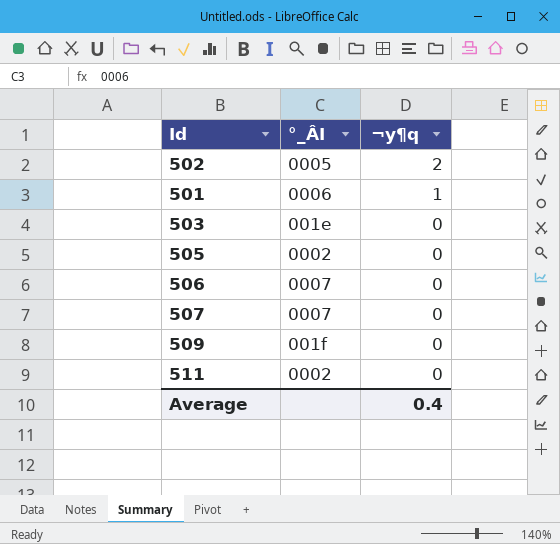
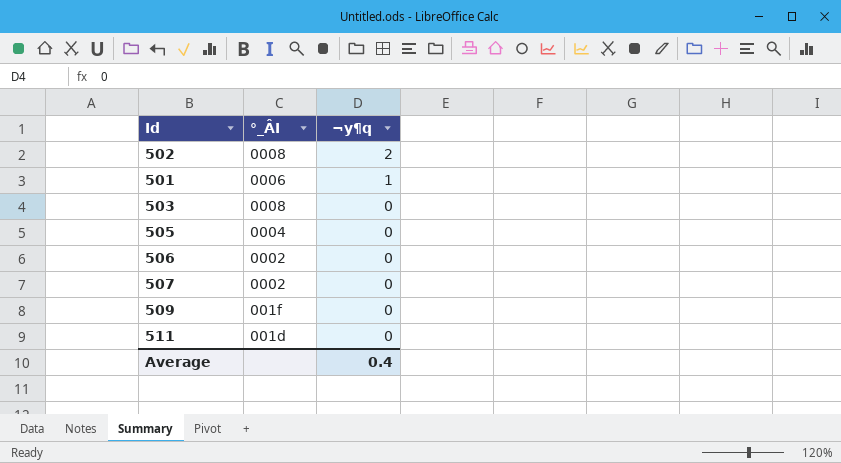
502 | °_ÂI: 0005 -> 0008
503 | °_ÂI: 001e -> 0008
505 | °_ÂI: 0002 -> 0004
506 | °_ÂI: 0007 -> 0002
507 | °_ÂI: 0007 -> 0002
511 | °_ÂI: 0002 -> 001d

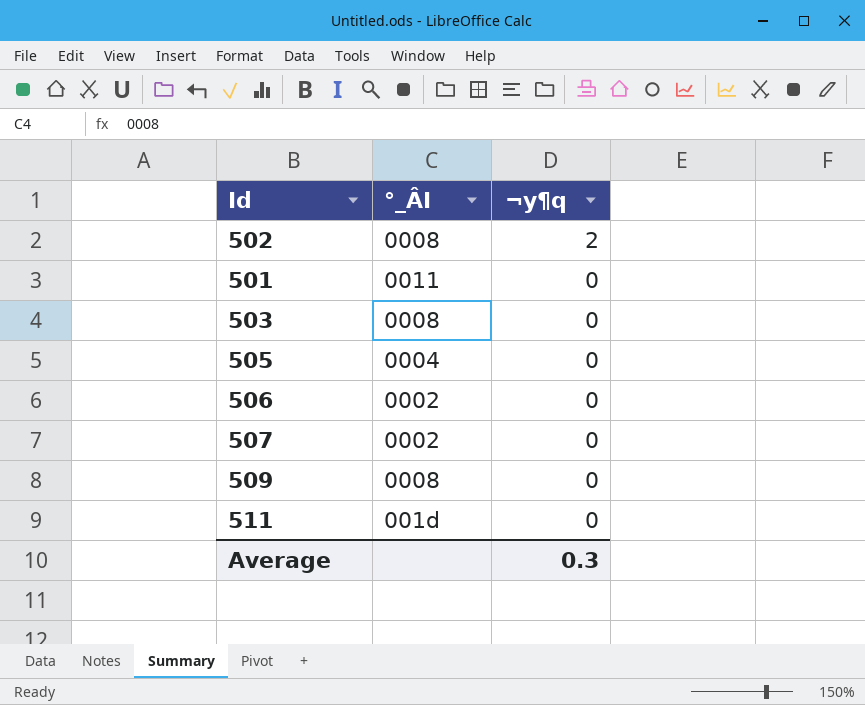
501 | °_ÂI: 0006 -> 0011
501 | ¬y¶q: 1 -> 0
509 | °_ÂI: 001f -> 0008
Average | ¬y¶q: 0.4 -> 0.3

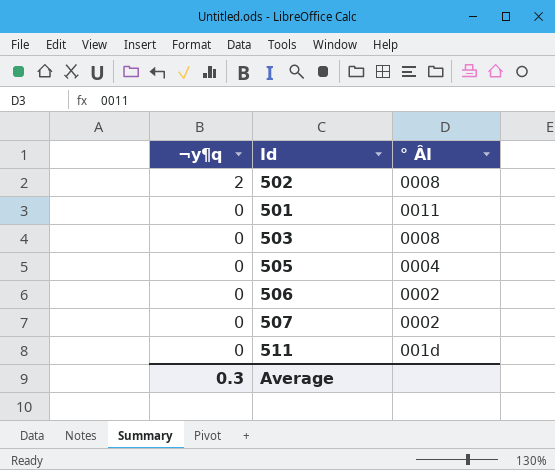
column ¬y¶q | position: 3 -> 1
column name: °_ÂI -> ° ÂI
row 509: 0008 | 0 -> none

